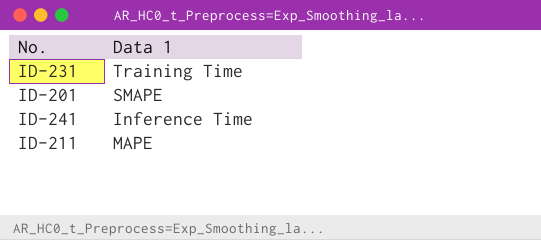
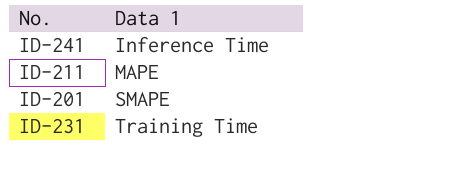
row order: none -> Data 1 ascending

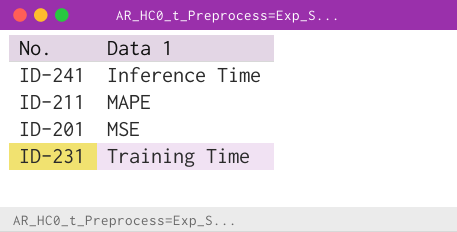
ID-201 | Data 1: SMAPE -> MSE

